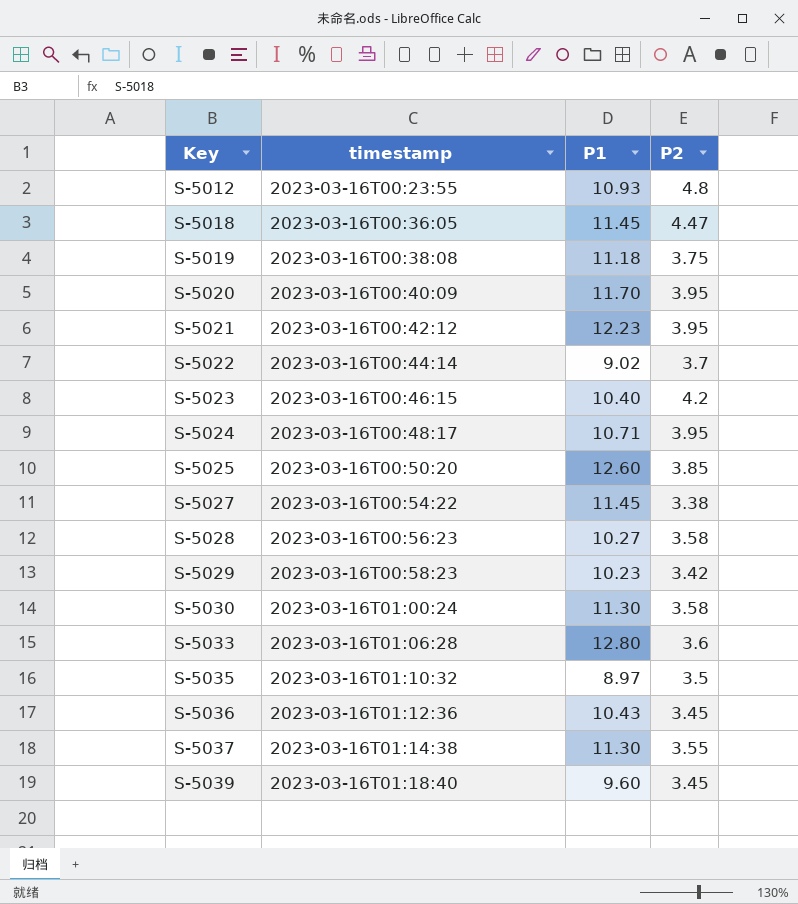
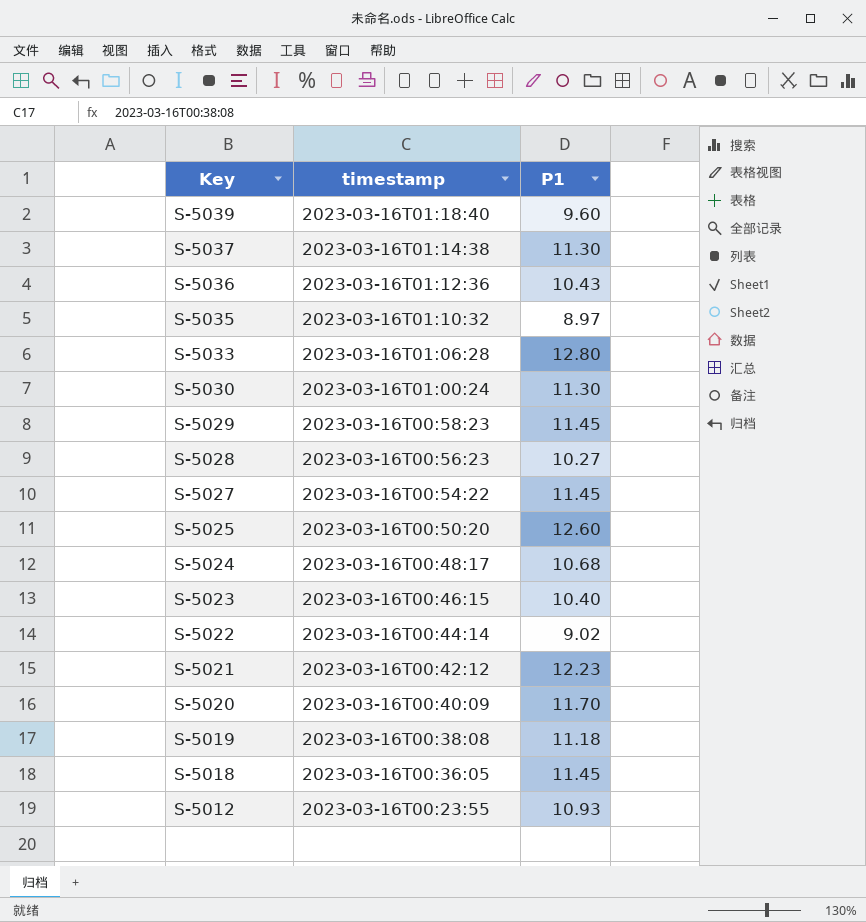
row order: Key ascending -> Key descending
column P2 | position: 4 -> none
S-5029 | P1: 10.23 -> 11.45
S-5024 | P1: 10.71 -> 10.68

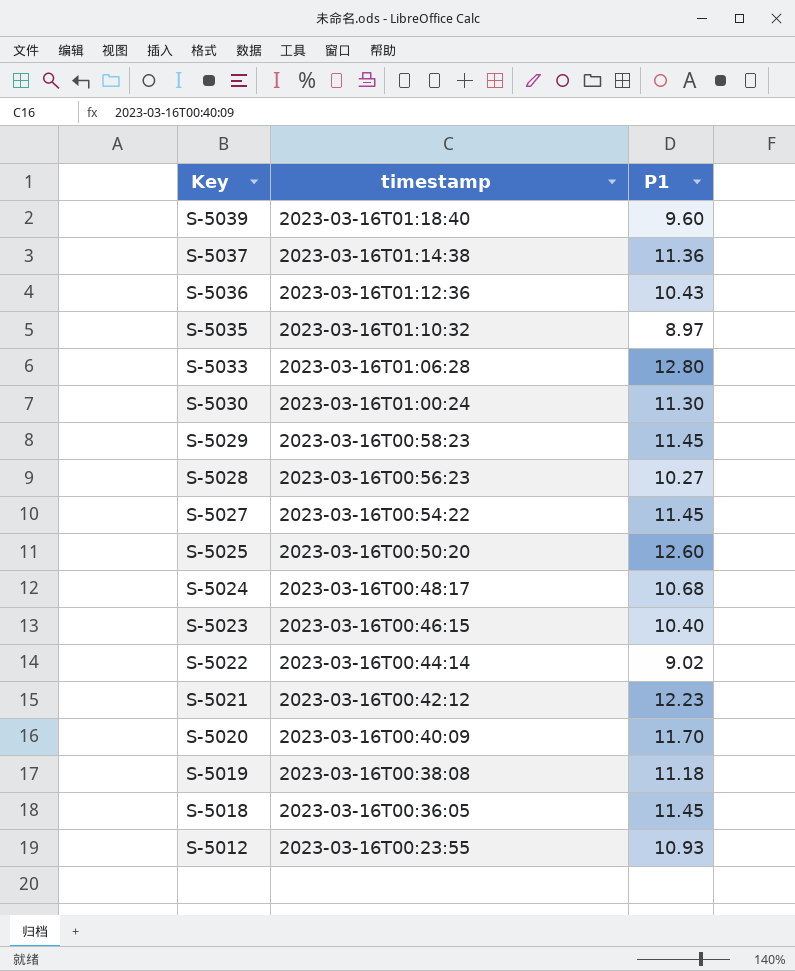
S-5037 | P1: 11.30 -> 11.36

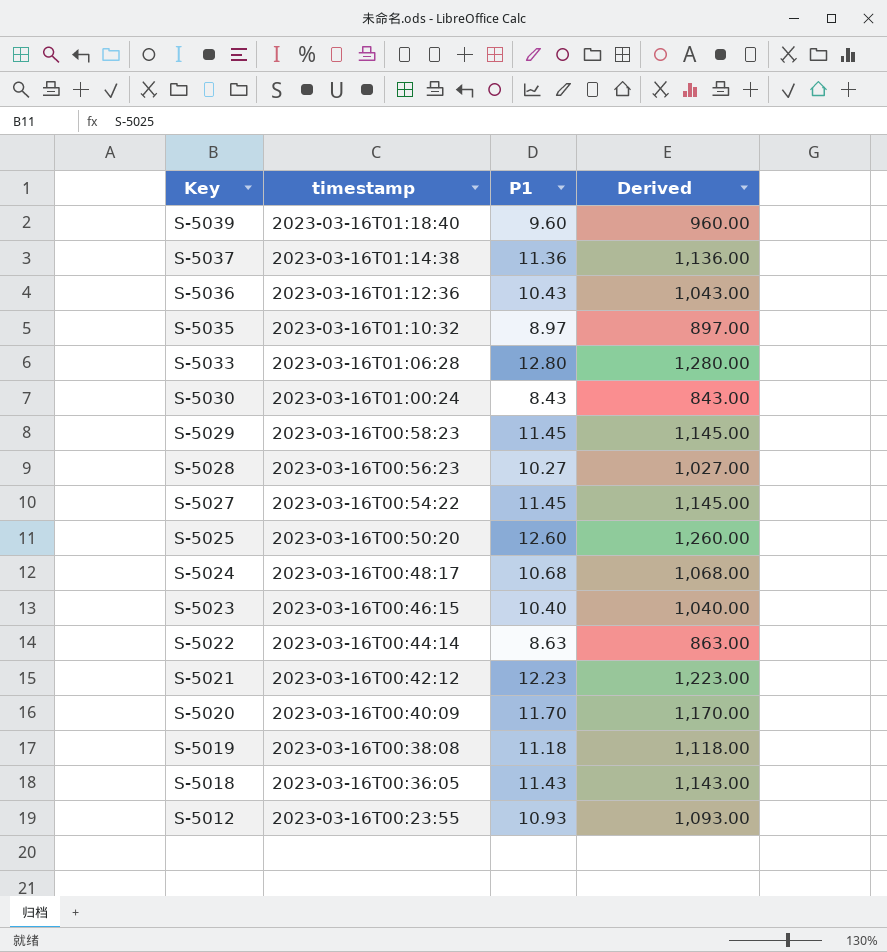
column Derived | formula: none -> [P1] * 100
S-5030 | P1: 11.30 -> 8.43
S-5022 | P1: 9.02 -> 8.63
S-5018 | P1: 11.45 -> 11.43

